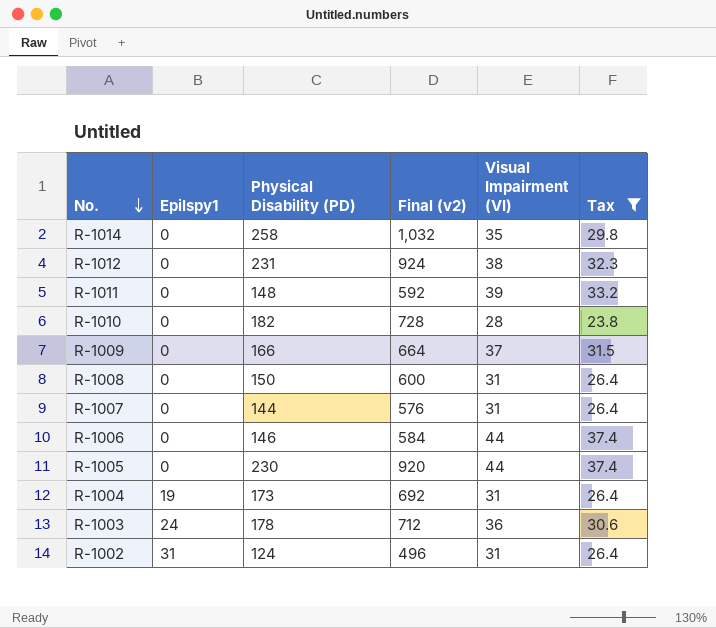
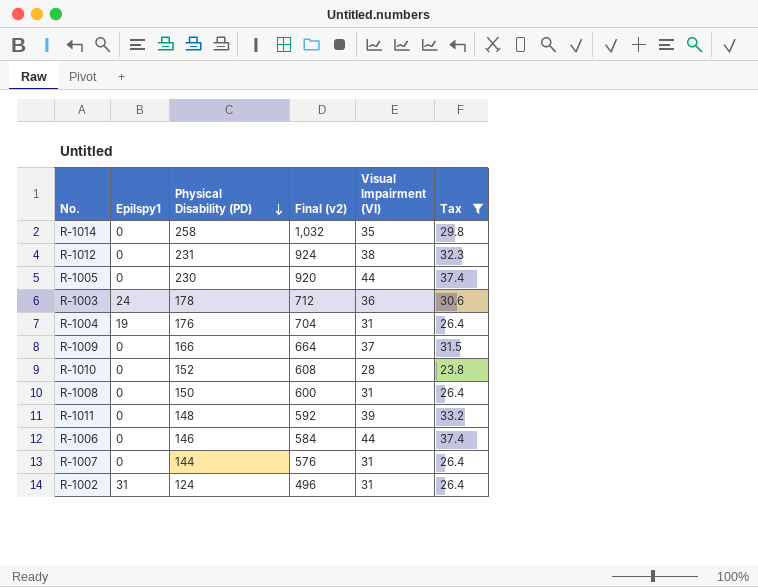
row order: No. descending -> Physical Disability (PD) descending
R-1004 | Physical Disability (PD): 173 -> 176
R-1004 | Final (v2): 692 -> 704
R-1010 | Physical Disability (PD): 182 -> 152
R-1010 | Final (v2): 728 -> 608

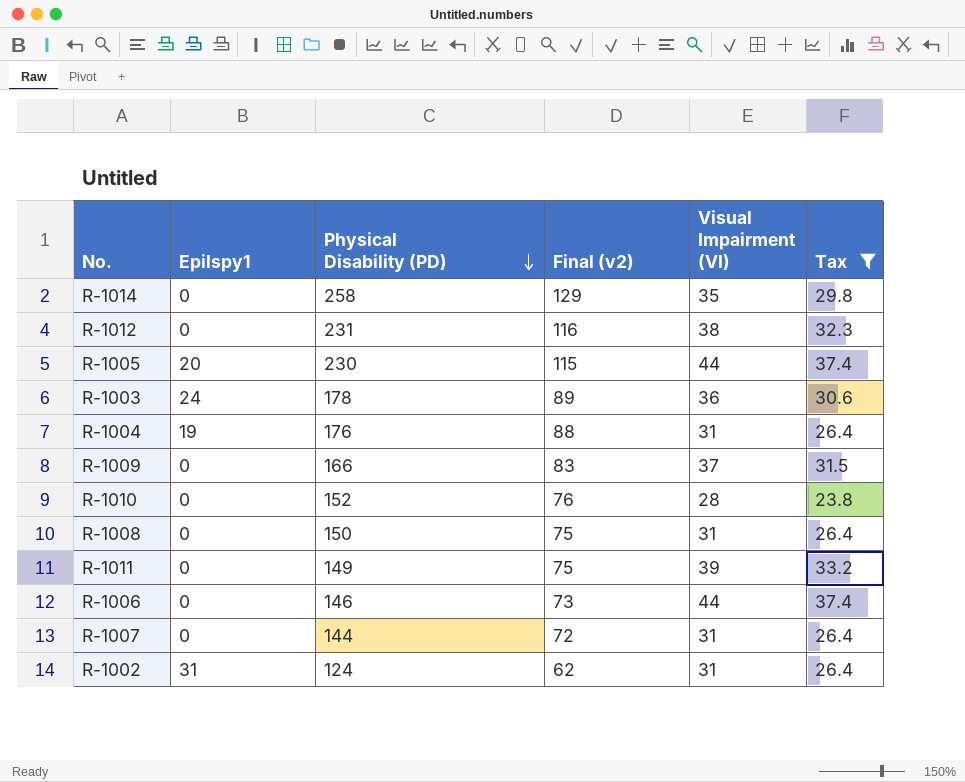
column Final (v2) | formula: [Physical Disability (PD)] * 4 -> [Physical Disability (PD)] * 0.5
R-1005 | Epilspy1: 0 -> 20
R-1011 | Physical Disability (PD): 148 -> 149

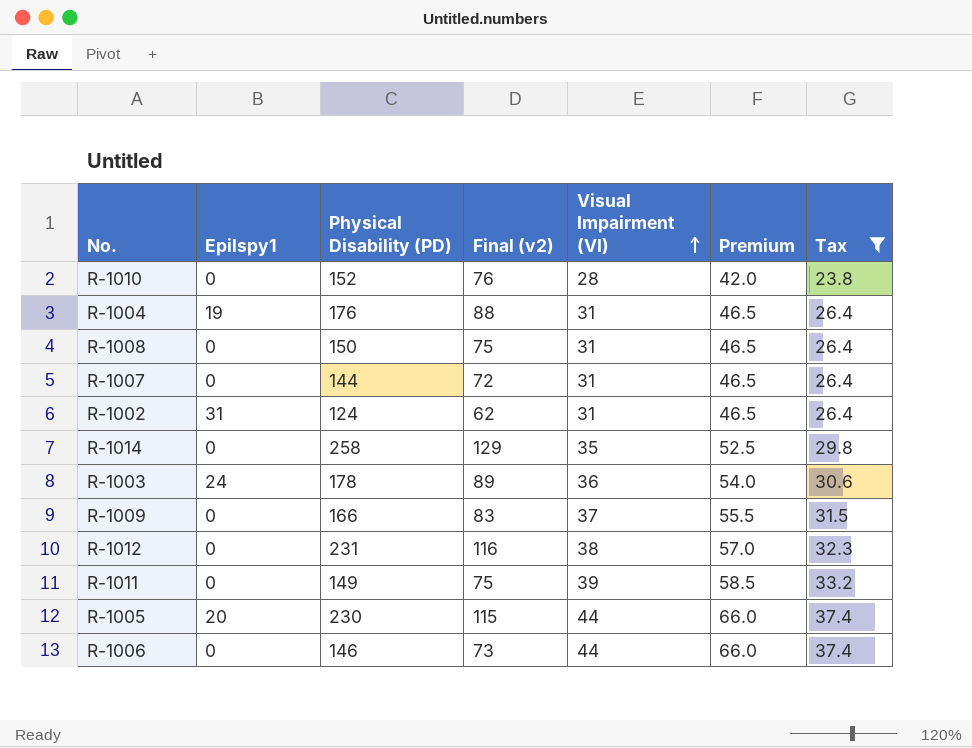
row order: Physical Disability (PD) descending -> Visual Impairment (VI) ascending
column Premium | formula: none -> [Visual Impairment (VI)] * 1.5

